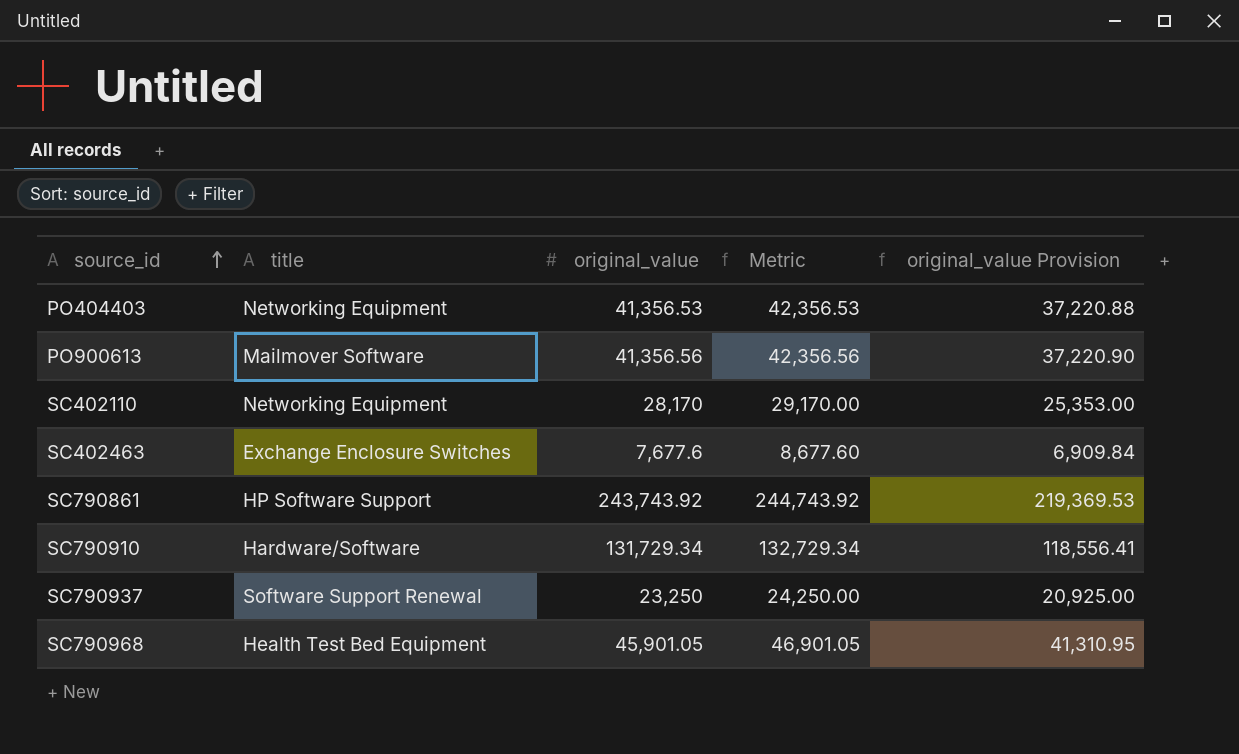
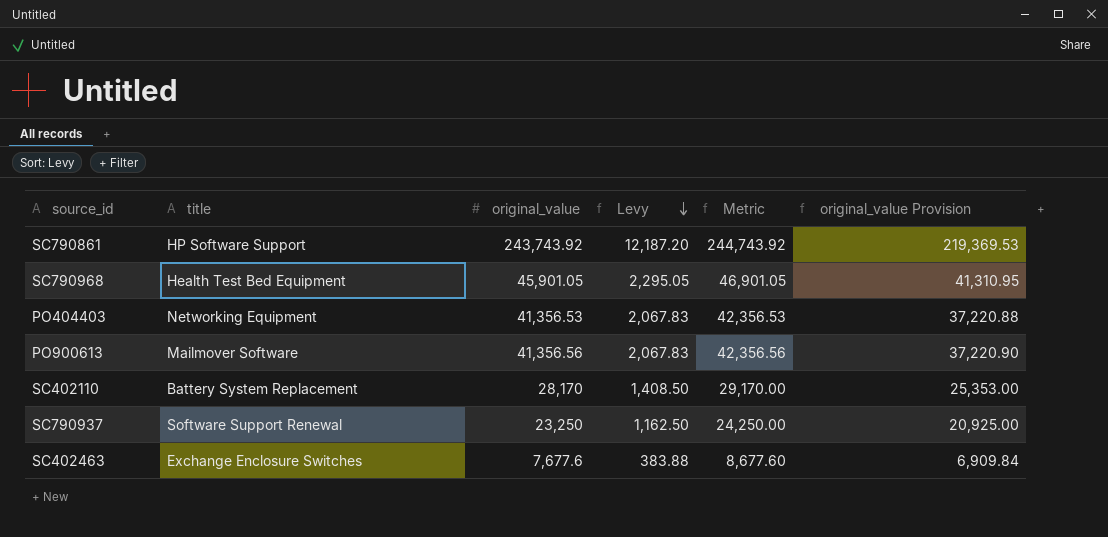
row order: source_id ascending -> Levy descending
column Levy | formula: none -> [original_value] * 0.05
row SC790910: Hardware/Software | 131,729.34 | 132,729.34 | 118,556.41 -> none
SC402110 | title: Networking Equipment -> Battery System Replacement

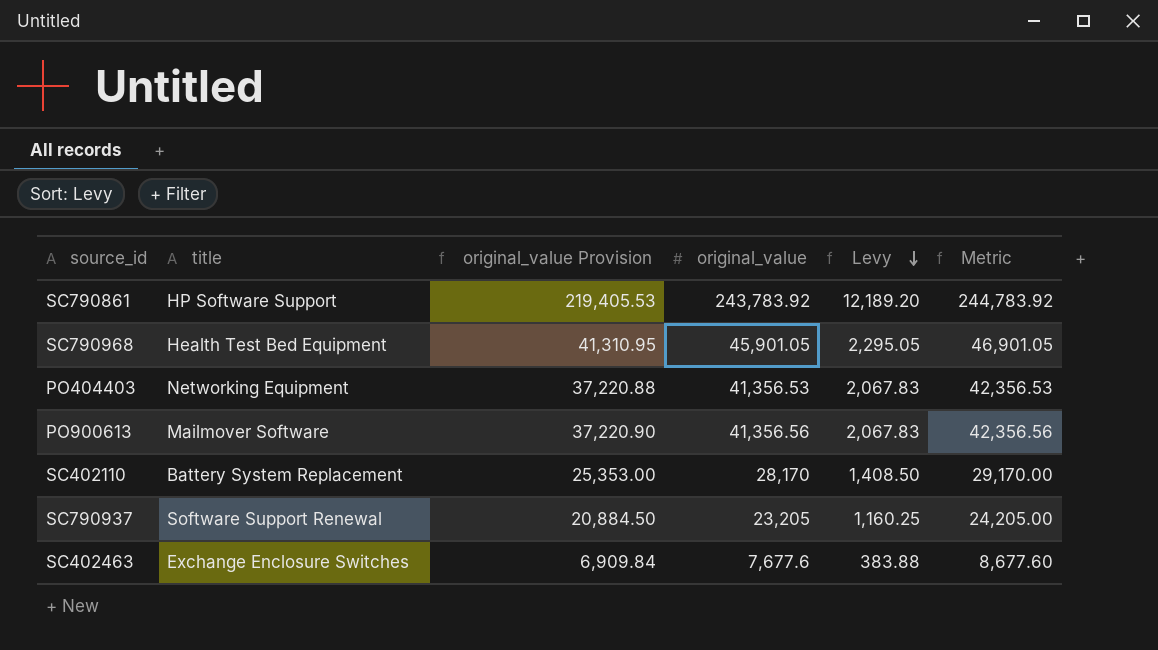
column original_value Provision | position: 6 -> 3
SC790861 | original_value Provision: 219,369.53 -> 219,405.53
SC790861 | original_value: 243,743.92 -> 243,783.92
SC790861 | Levy: 12,187.20 -> 12,189.20
SC790861 | Metric: 244,743.92 -> 244,783.92
SC790937 | original_value Provision: 20,925.00 -> 20,884.50
SC790937 | original_value: 23,250 -> 23,205
SC790937 | Levy: 1,162.50 -> 1,160.25
SC790937 | Metric: 24,250.00 -> 24,205.00

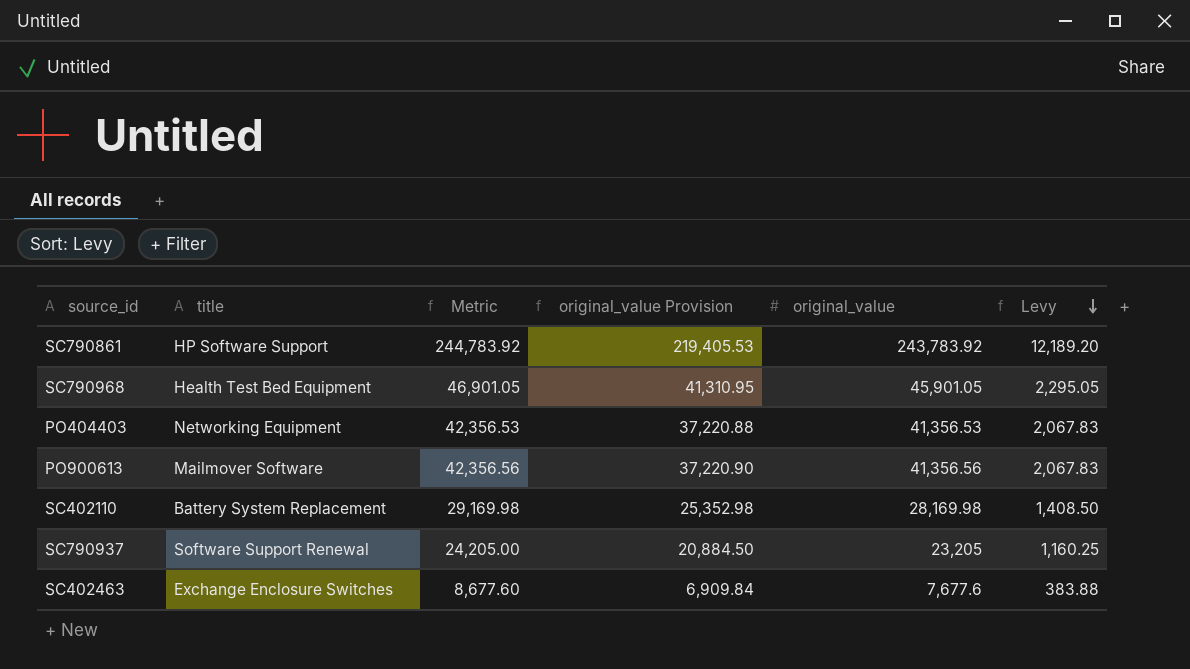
column Metric | position: 6 -> 3
SC402110 | Metric: 29,170.00 -> 29,169.98
SC402110 | original_value Provision: 25,353.00 -> 25,352.98
SC402110 | original_value: 28,170 -> 28,169.98

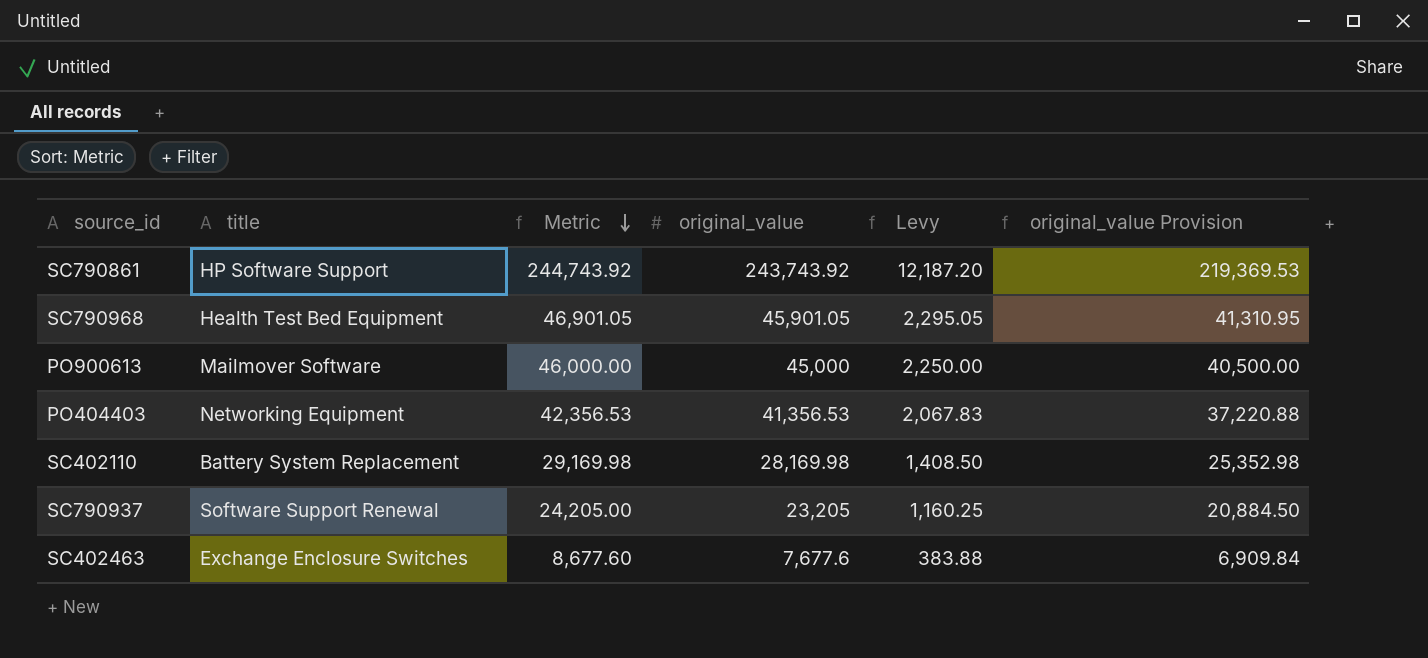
row order: Levy descending -> Metric descending
column original_value Provision | position: 4 -> 6
SC790861 | Metric: 244,783.92 -> 244,743.92
SC790861 | original_value: 243,783.92 -> 243,743.92
SC790861 | Levy: 12,189.20 -> 12,187.20
SC790861 | original_value Provision: 219,405.53 -> 219,369.53
PO900613 | Metric: 42,356.56 -> 46,000.00
PO900613 | original_value: 41,356.56 -> 45,000
PO900613 | Levy: 2,067.83 -> 2,250.00
PO900613 | original_value Provision: 37,220.90 -> 40,500.00

